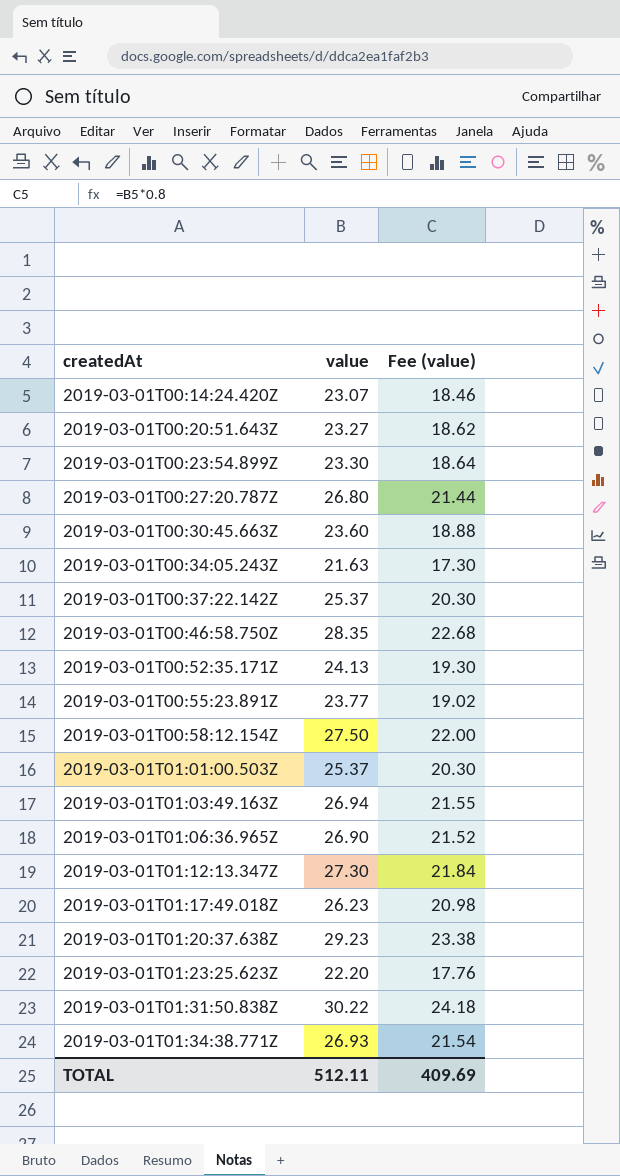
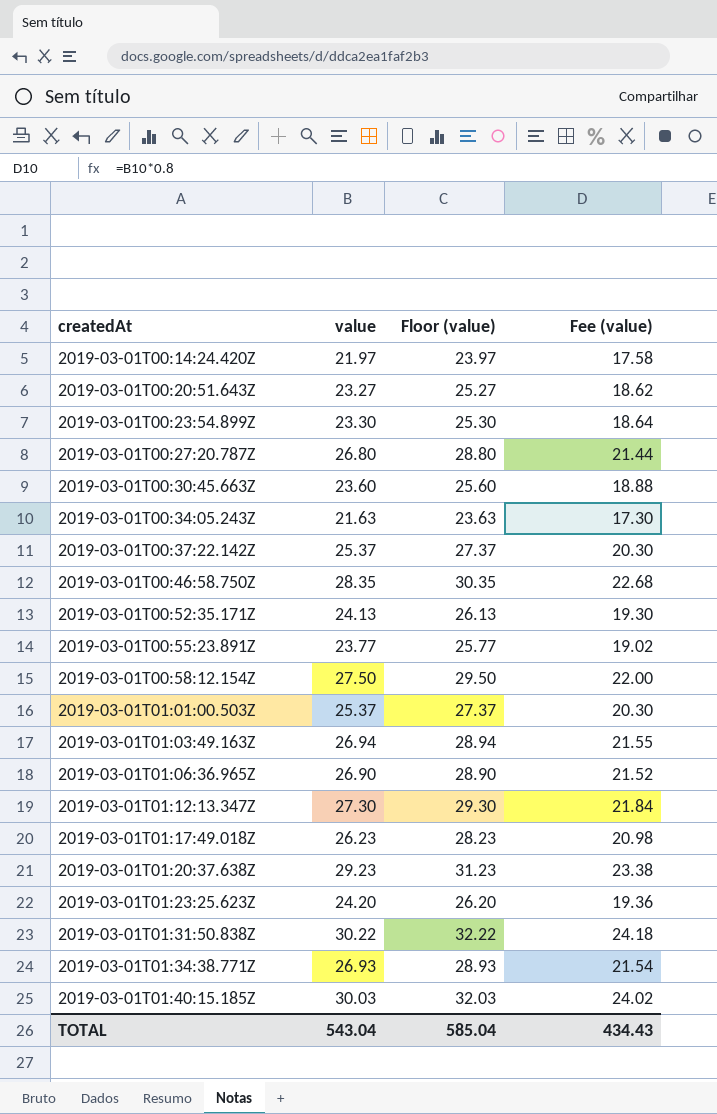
column Floor (value) | formula: none -> [value] + 2
2019-03-01T00:14:24.420Z | value: 23.07 -> 21.97
2019-03-01T00:14:24.420Z | Fee (value): 18.46 -> 17.58
2019-03-01T01:23:25.623Z | value: 22.20 -> 24.20
2019-03-01T01:23:25.623Z | Fee (value): 17.76 -> 19.36
row 2019-03-01T01:40:15.185Z: none -> 30.03 | 32.03 | 24.02
TOTAL | value: 512.11 -> 543.04
TOTAL | Fee (value): 409.69 -> 434.43

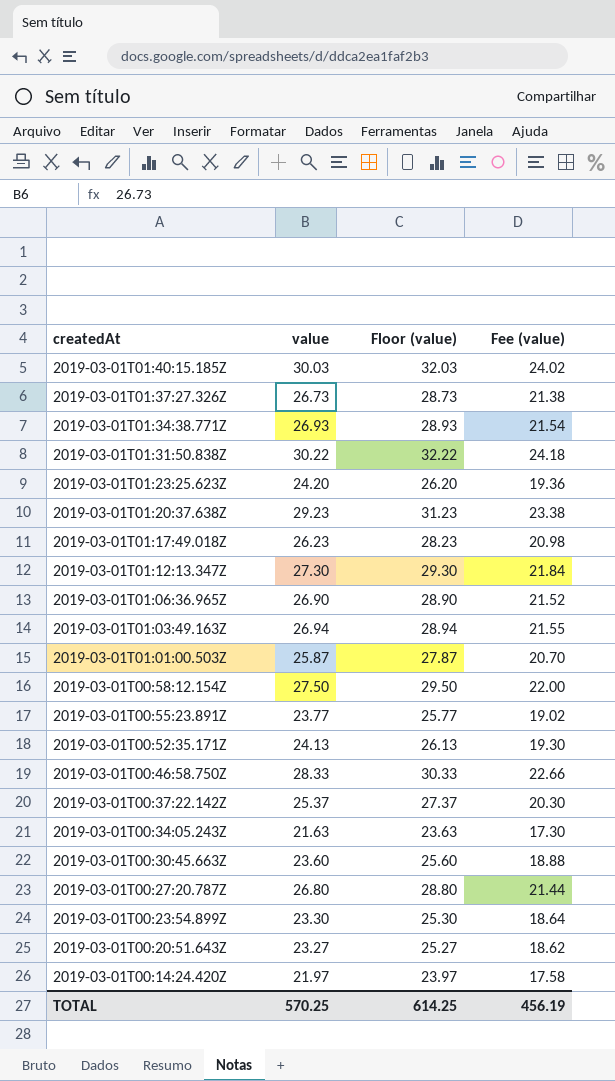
row order: createdAt ascending -> createdAt descending
row 2019-03-01T01:37:27.326Z: none -> 26.73 | 28.73 | 21.38
2019-03-01T01:01:00.503Z | value: 25.37 -> 25.87
2019-03-01T01:01:00.503Z | Floor (value): 27.37 -> 27.87
2019-03-01T01:01:00.503Z | Fee (value): 20.30 -> 20.70
2019-03-01T00:46:58.750Z | value: 28.35 -> 28.33
2019-03-01T00:46:58.750Z | Floor (value): 30.35 -> 30.33
2019-03-01T00:46:58.750Z | Fee (value): 22.68 -> 22.66
TOTAL | value: 543.04 -> 570.25
TOTAL | Floor (value): 585.04 -> 614.25
TOTAL | Fee (value): 434.43 -> 456.19

